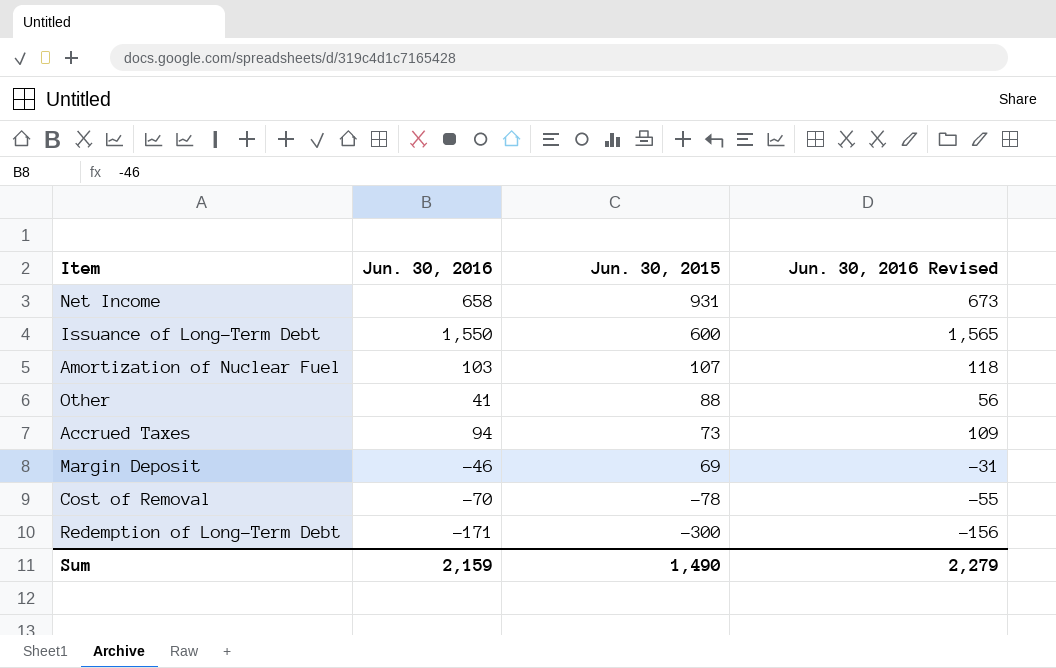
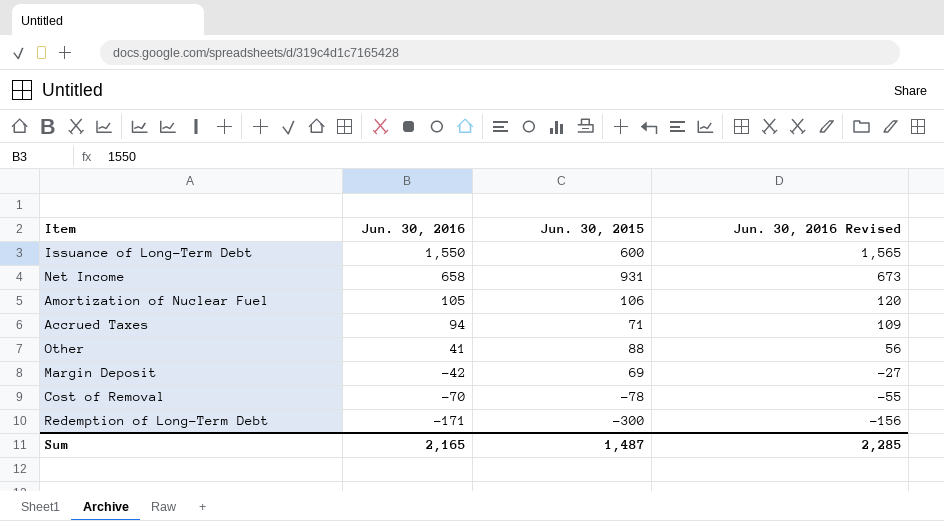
row order: Jun. 30, 2015 descending -> Jun. 30, 2016 descending
Amortization of Nuclear Fuel | Jun. 30, 2016: 103 -> 105
Amortization of Nuclear Fuel | Jun. 30, 2015: 107 -> 106
Amortization of Nuclear Fuel | Jun. 30, 2016 Revised: 118 -> 120
Accrued Taxes | Jun. 30, 2015: 73 -> 71
Margin Deposit | Jun. 30, 2016: -46 -> -42
Margin Deposit | Jun. 30, 2016 Revised: -31 -> -27
Sum | Jun. 30, 2016: 2,159 -> 2,165
Sum | Jun. 30, 2015: 1,490 -> 1,487
Sum | Jun. 30, 2016 Revised: 2,279 -> 2,285

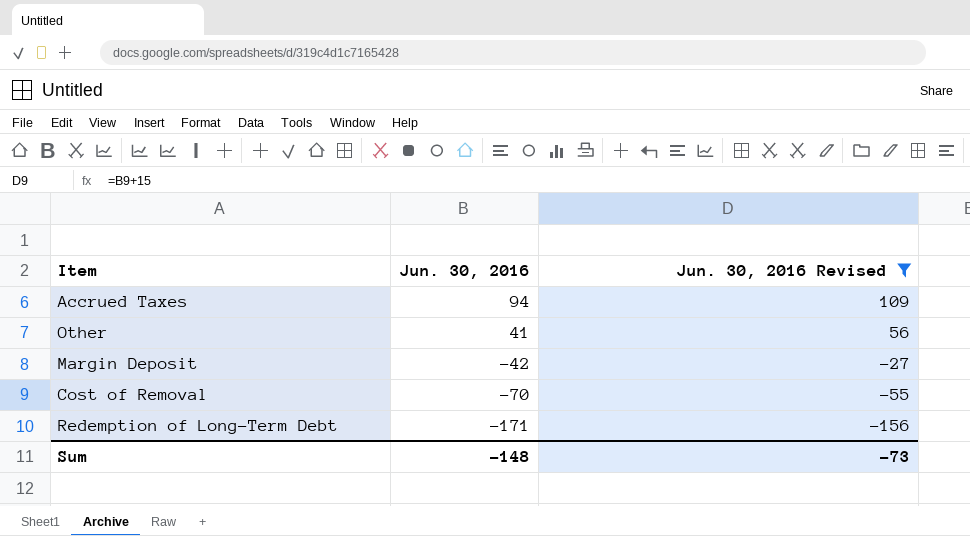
filter: none -> Jun. 30, 2016 Revised <= 109
column Jun. 30, 2015 | position: 3 -> none
Sum | Jun. 30, 2016: 2,165 -> -148
Sum | Jun. 30, 2016 Revised: 2,285 -> -73

